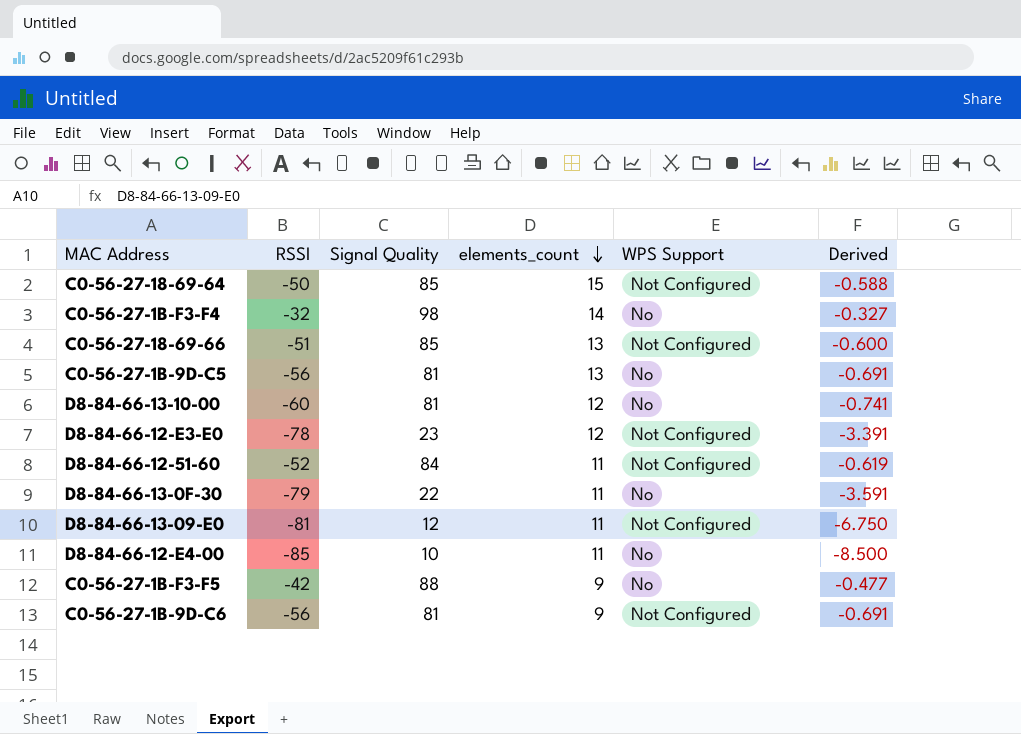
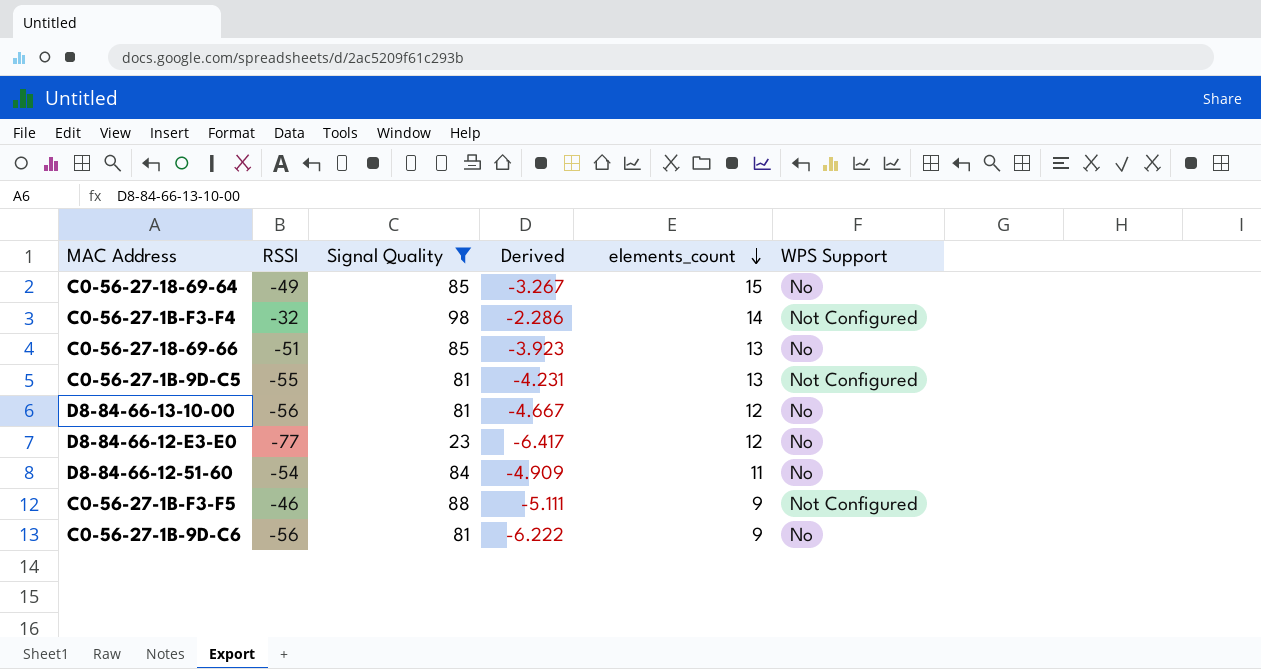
filter: none -> Signal Quality >= 23
column Derived | formula: [RSSI] / [Signal Quality] -> [RSSI] / [elements_count]
column Derived | position: 6 -> 4
C0-56-27-18-69-64 | RSSI: -50 -> -49
C0-56-27-18-69-64 | WPS Support: Not Configured -> No
C0-56-27-1B-F3-F4 | WPS Support: No -> Not Configured
C0-56-27-18-69-66 | WPS Support: Not Configured -> No
C0-56-27-1B-9D-C5 | RSSI: -56 -> -55
C0-56-27-1B-9D-C5 | WPS Support: No -> Not Configured
D8-84-66-13-10-00 | RSSI: -60 -> -56
D8-84-66-12-E3-E0 | RSSI: -78 -> -77
D8-84-66-12-E3-E0 | WPS Support: Not Configured -> No
D8-84-66-12-51-60 | RSSI: -52 -> -54
D8-84-66-12-51-60 | WPS Support: Not Configured -> No
C0-56-27-1B-F3-F5 | RSSI: -42 -> -46
C0-56-27-1B-F3-F5 | WPS Support: No -> Not Configured
C0-56-27-1B-9D-C6 | WPS Support: Not Configured -> No

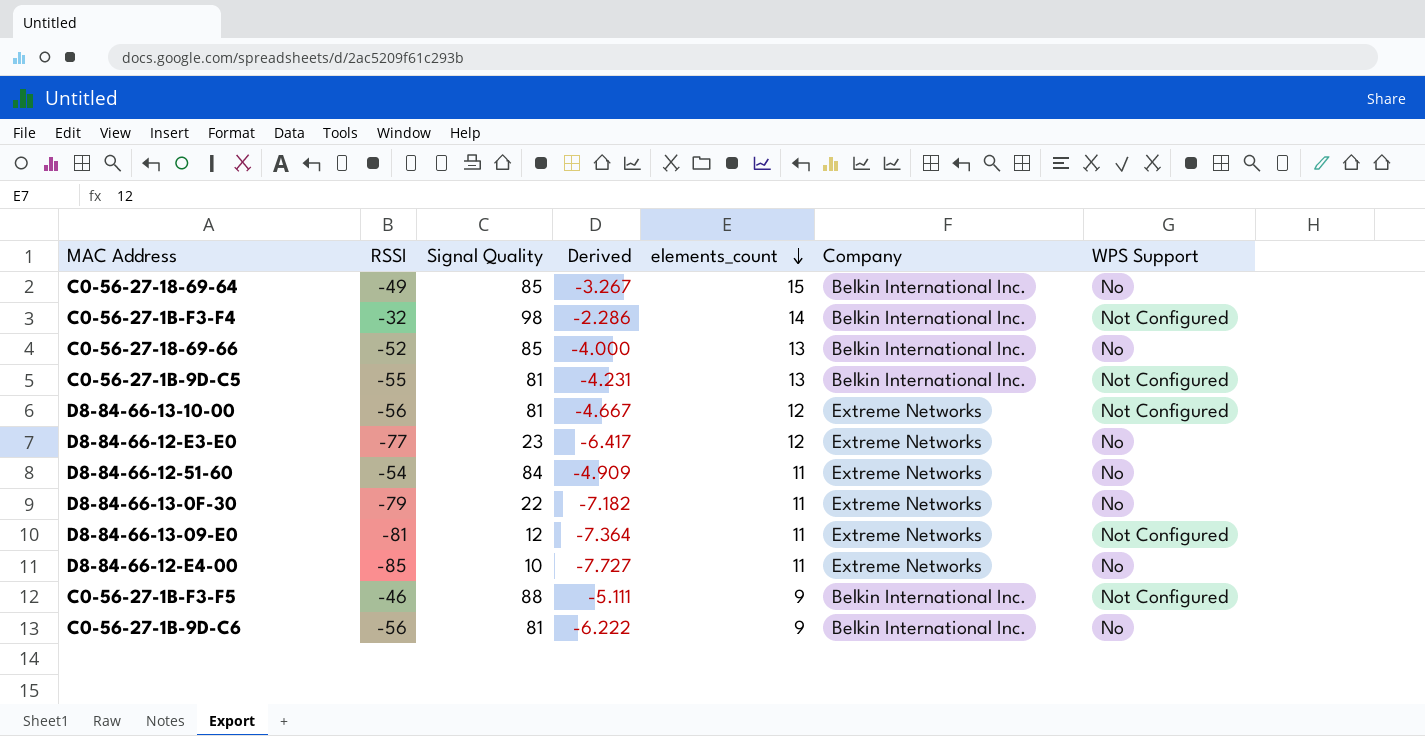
filter: Signal Quality >= 23 -> none
column Company | position: none -> 6
C0-56-27-18-69-66 | RSSI: -51 -> -52
C0-56-27-18-69-66 | Derived: -3.923 -> -4.000
D8-84-66-13-10-00 | WPS Support: No -> Not Configured

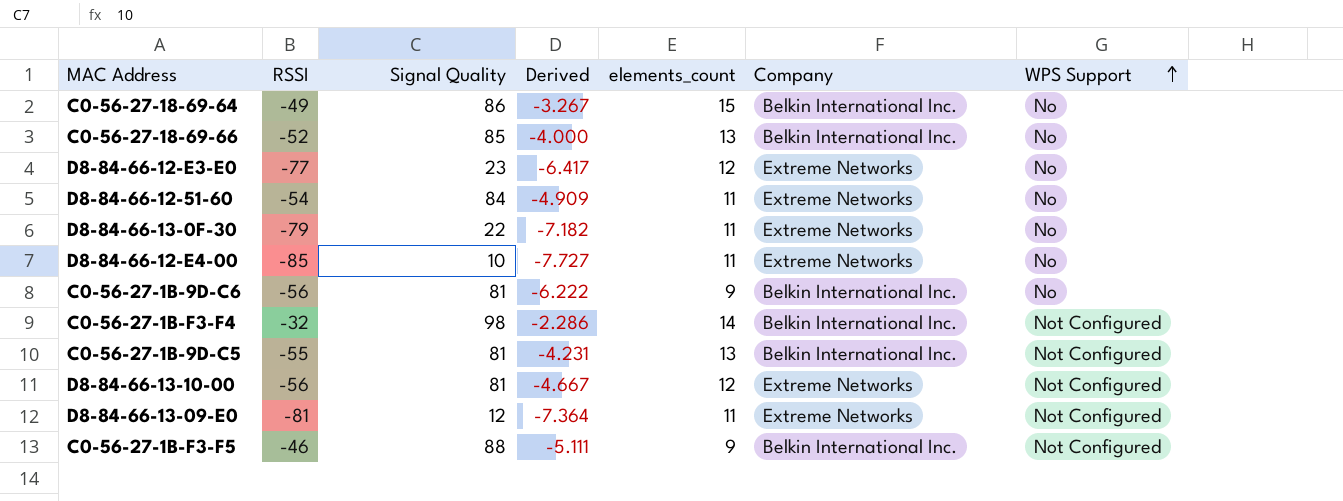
row order: elements_count descending -> WPS Support ascending
C0-56-27-18-69-64 | Signal Quality: 85 -> 86

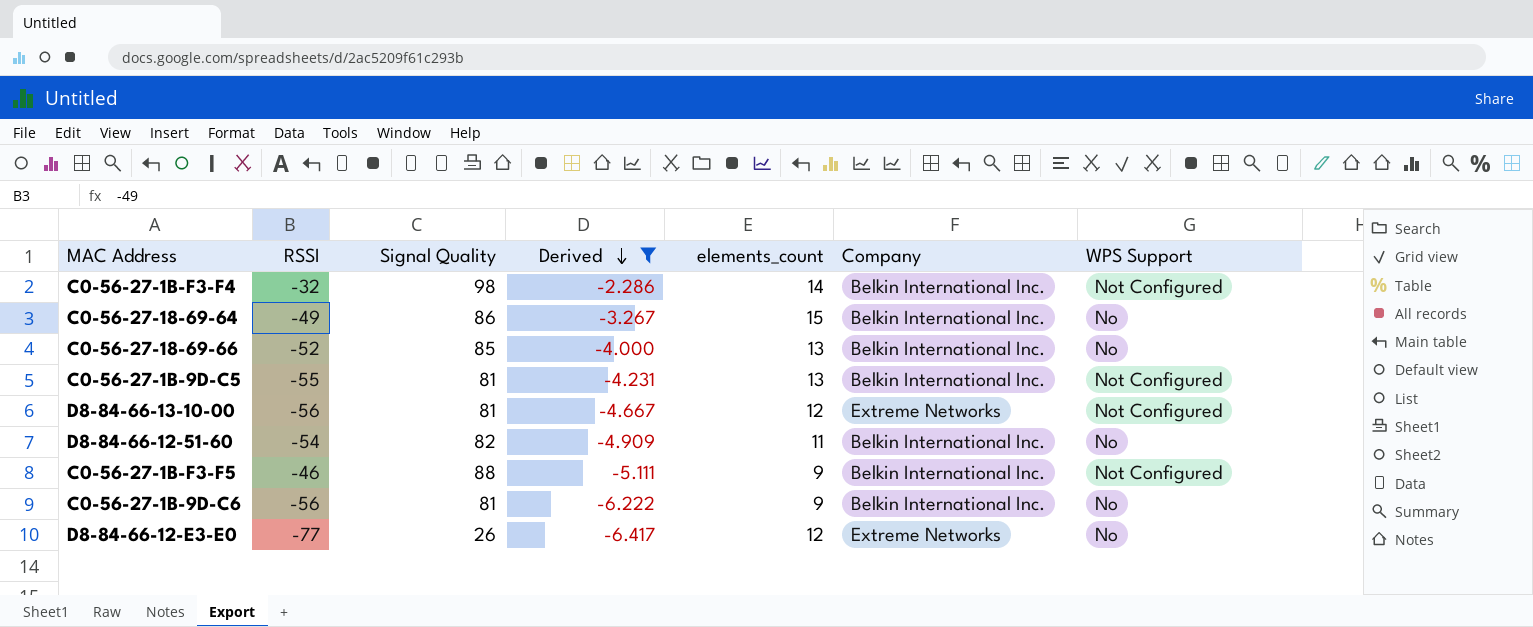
filter: none -> Derived >= -6.417
row order: WPS Support ascending -> Derived descending
D8-84-66-12-51-60 | Signal Quality: 84 -> 82
D8-84-66-12-51-60 | Company: Extreme Networks -> Belkin International Inc.
D8-84-66-12-E3-E0 | Signal Quality: 23 -> 26

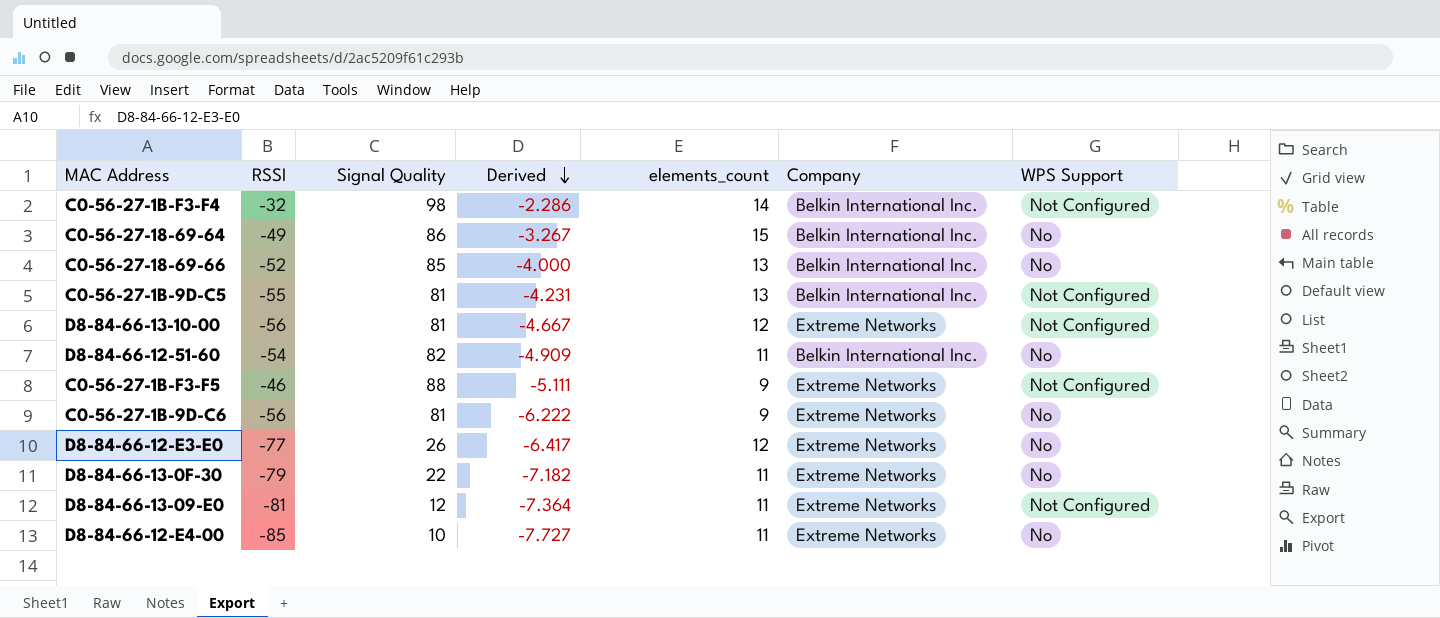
filter: Derived >= -6.417 -> none
C0-56-27-1B-F3-F5 | Company: Belkin International Inc. -> Extreme Networks
C0-56-27-1B-9D-C6 | Company: Belkin International Inc. -> Extreme Networks

